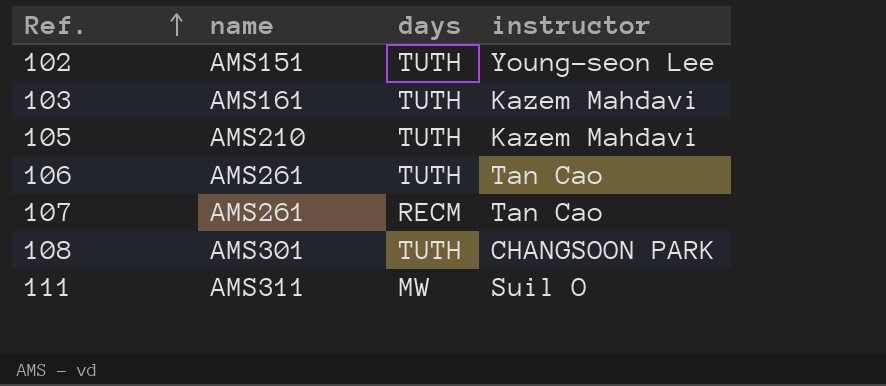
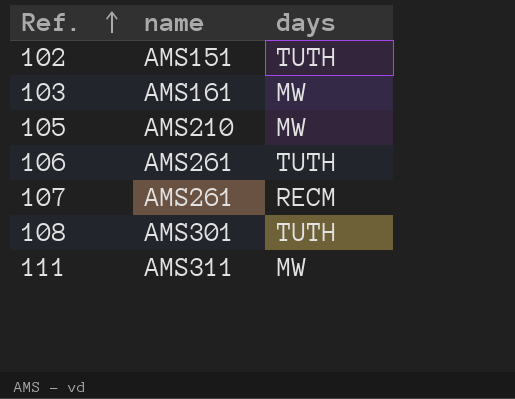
column instructor | position: 4 -> none
103 | days: TUTH -> MW
105 | days: TUTH -> MW

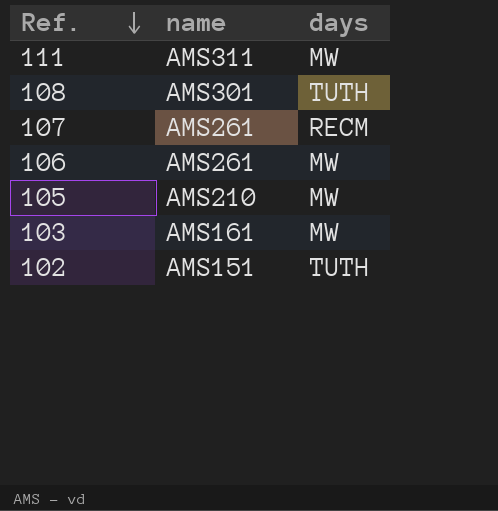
row order: Ref. ascending -> Ref. descending
106 | days: TUTH -> MW

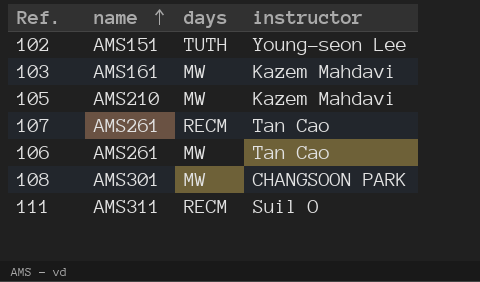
row order: Ref. descending -> name ascending
column instructor | position: none -> 4
108 | days: TUTH -> MW
111 | days: MW -> RECM

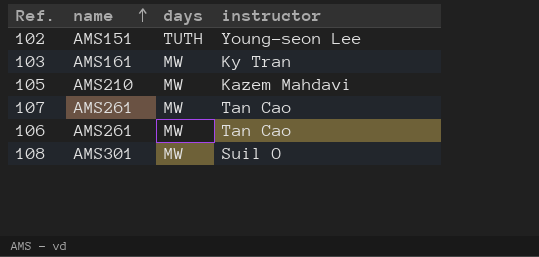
row 111: AMS311 | RECM | Suil O -> none
103 | instructor: Kazem Mahdavi -> Ky Tran
107 | days: RECM -> MW
108 | instructor: CHANGSOON PARK -> Suil O

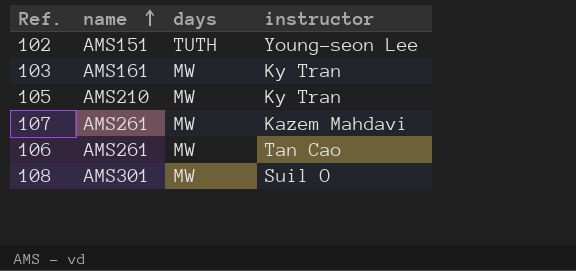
105 | instructor: Kazem Mahdavi -> Ky Tran
107 | instructor: Tan Cao -> Kazem Mahdavi

